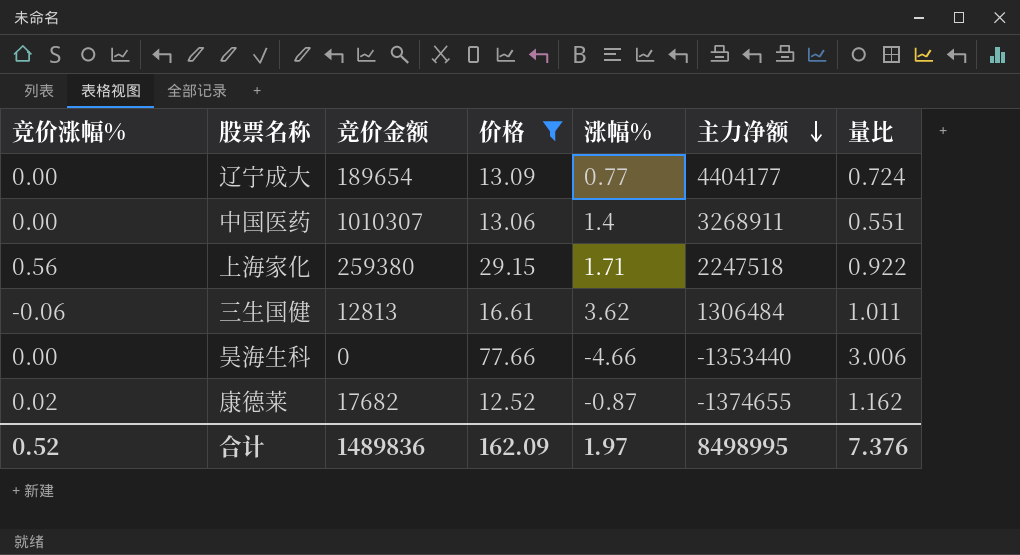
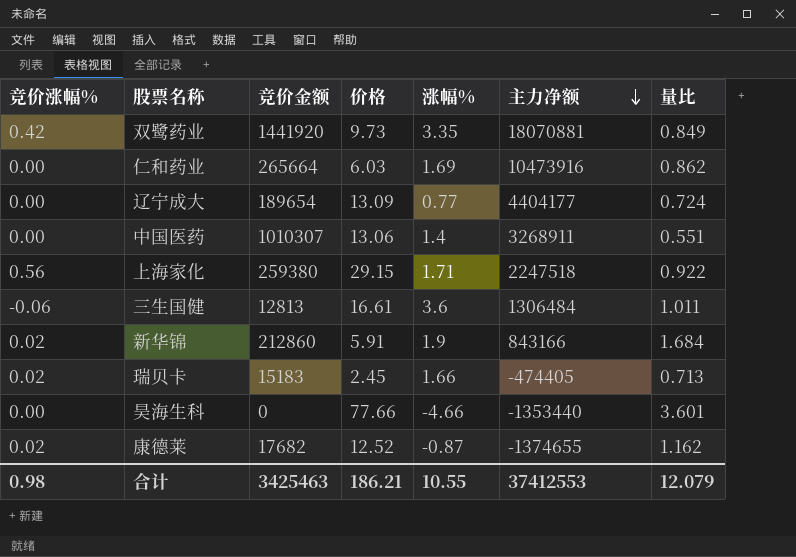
filter: 价格 >= 12.52 -> none
三生国健 | 涨幅%: 3.62 -> 3.6
昊海生科 | 量比: 3.006 -> 3.601
合计 | 竞价涨幅%: 0.52 -> 0.98
合计 | 竞价金额: 1489836 -> 3425463
合计 | 价格: 162.09 -> 186.21
合计 | 涨幅%: 1.97 -> 10.55
合计 | 主力净额: 8498995 -> 37412553
合计 | 量比: 7.376 -> 12.079

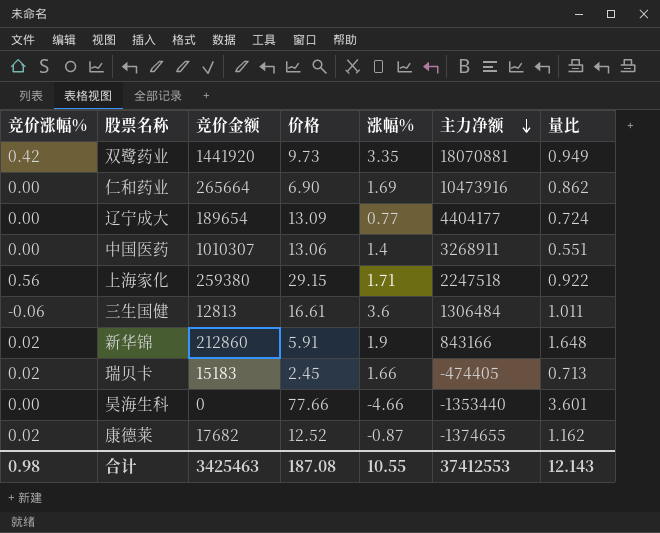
双鹭药业 | 量比: 0.849 -> 0.949
仁和药业 | 价格: 6.03 -> 6.90
新华锦 | 量比: 1.684 -> 1.648
合计 | 价格: 186.21 -> 187.08
合计 | 量比: 12.079 -> 12.143

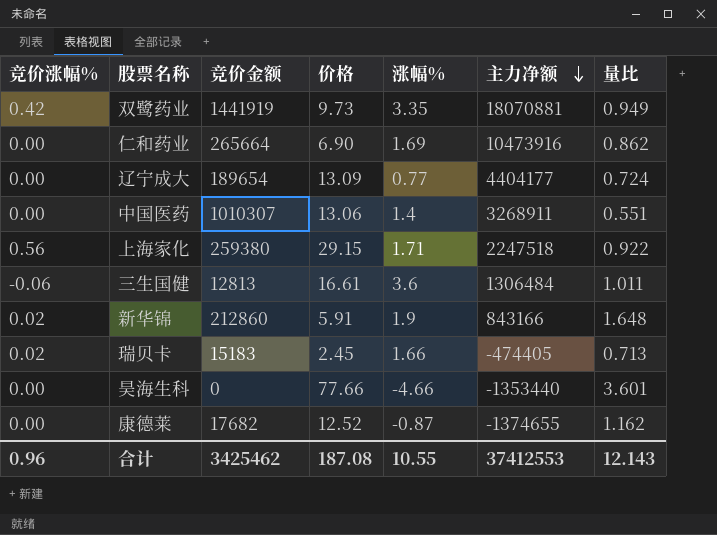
双鹭药业 | 竞价金额: 1441920 -> 1441919
康德莱 | 竞价涨幅%: 0.02 -> 0.00
合计 | 竞价涨幅%: 0.98 -> 0.96
合计 | 竞价金额: 3425463 -> 3425462

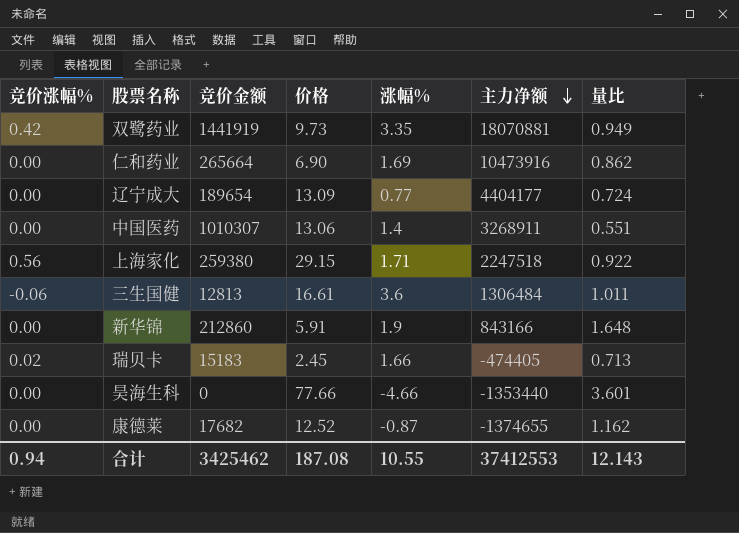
新华锦 | 竞价涨幅%: 0.02 -> 0.00
合计 | 竞价涨幅%: 0.96 -> 0.94

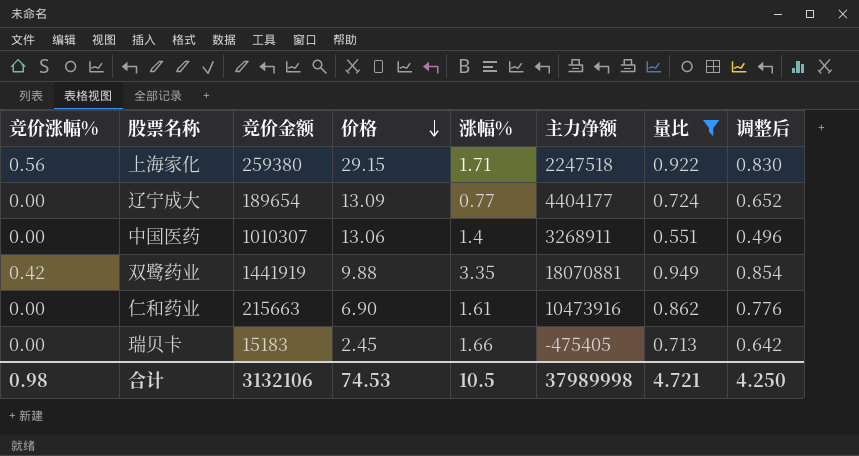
filter: none -> 量比 <= 0.949
row order: 主力净额 descending -> 价格 descending
column 调整后 | formula: none -> [量比] * 0.9
双鹭药业 | 价格: 9.73 -> 9.88
仁和药业 | 竞价金额: 265664 -> 215663
仁和药业 | 涨幅%: 1.69 -> 1.61
瑞贝卡 | 竞价涨幅%: 0.02 -> 0.00
瑞贝卡 | 主力净额: -474405 -> -475405
合计 | 竞价涨幅%: 0.94 -> 0.98
合计 | 竞价金额: 3425462 -> 3132106
合计 | 价格: 187.08 -> 74.53
合计 | 涨幅%: 10.55 -> 10.5
合计 | 主力净额: 37412553 -> 37989998
合计 | 量比: 12.143 -> 4.721

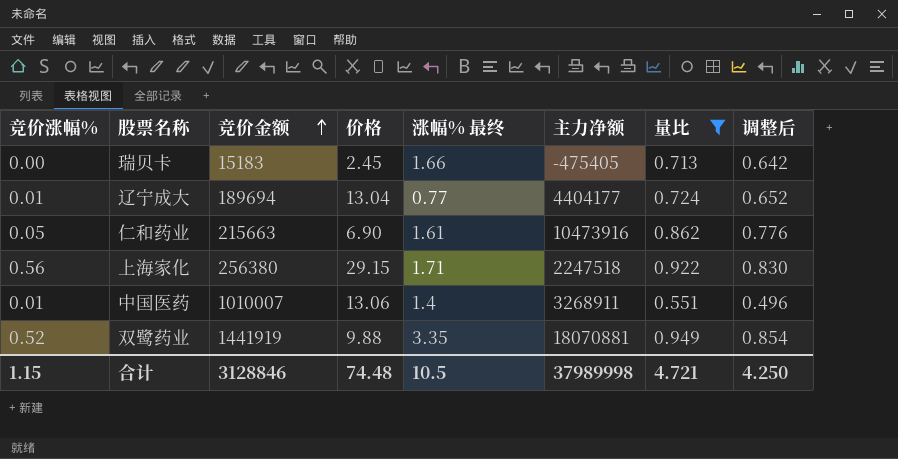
row order: 价格 descending -> 竞价金额 ascending
column name: 涨幅% -> 涨幅% 最终
辽宁成大 | 竞价涨幅%: 0.00 -> 0.01
辽宁成大 | 竞价金额: 189654 -> 189694
辽宁成大 | 价格: 13.09 -> 13.04
仁和药业 | 竞价涨幅%: 0.00 -> 0.05
上海家化 | 竞价金额: 259380 -> 256380
中国医药 | 竞价涨幅%: 0.00 -> 0.01
中国医药 | 竞价金额: 1010307 -> 1010007
双鹭药业 | 竞价涨幅%: 0.42 -> 0.52
合计 | 竞价涨幅%: 0.98 -> 1.15
合计 | 竞价金额: 3132106 -> 3128846
合计 | 价格: 74.53 -> 74.48

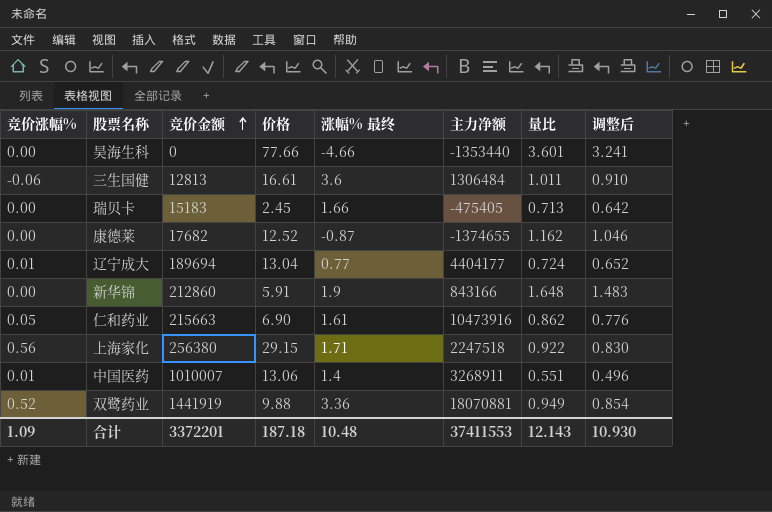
filter: 量比 <= 0.949 -> none
双鹭药业 | 涨幅% 最终: 3.35 -> 3.36
合计 | 竞价涨幅%: 1.15 -> 1.09
合计 | 竞价金额: 3128846 -> 3372201
合计 | 价格: 74.48 -> 187.18
合计 | 涨幅% 最终: 10.5 -> 10.48
合计 | 主力净额: 37989998 -> 37411553
合计 | 量比: 4.721 -> 12.143
合计 | 调整后: 4.250 -> 10.930

